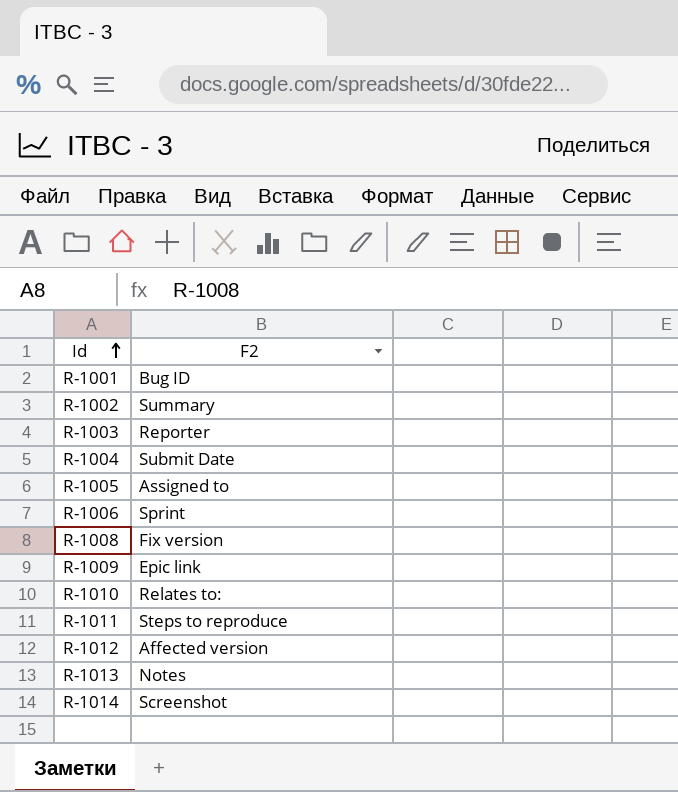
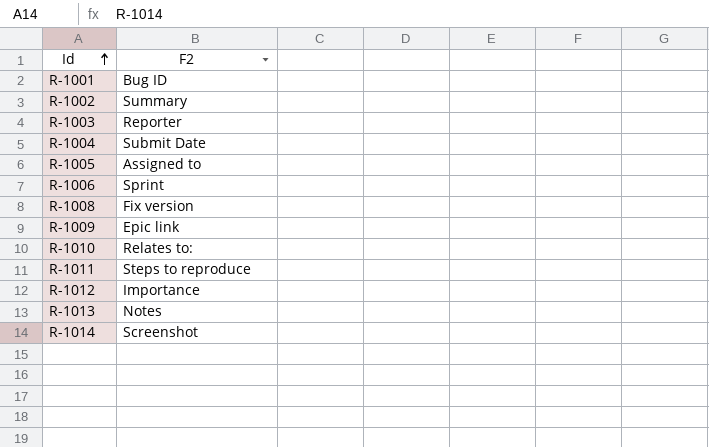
R-1012 | F2: Affected version -> Importance

